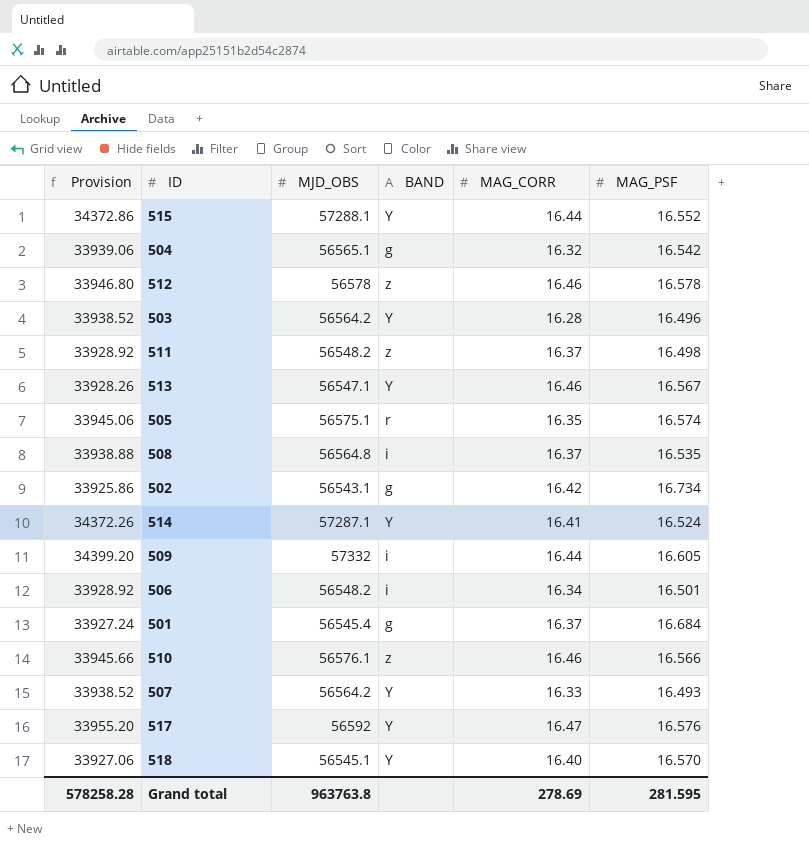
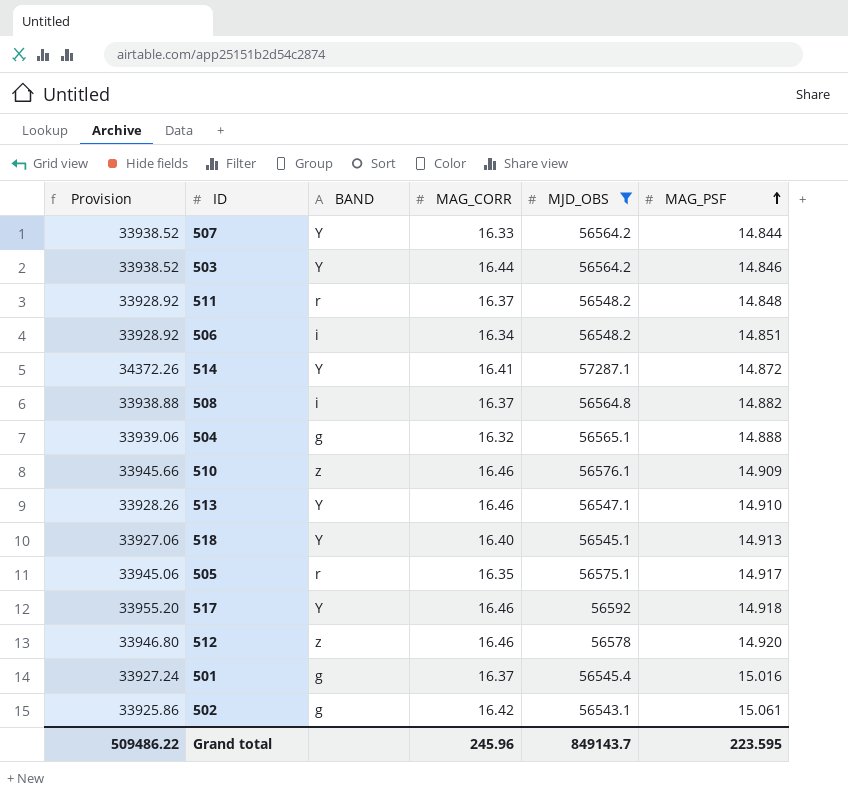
filter: none -> MJD_OBS <= 57287.1
row order: none -> MAG_PSF ascending
column MJD_OBS | position: 3 -> 5
507 | MAG_PSF: 16.493 -> 14.844
503 | MAG_CORR: 16.28 -> 16.44
503 | MAG_PSF: 16.496 -> 14.846
511 | BAND: z -> r
511 | MAG_PSF: 16.498 -> 14.848
506 | MAG_PSF: 16.501 -> 14.851
514 | MAG_PSF: 16.524 -> 14.872
508 | MAG_PSF: 16.535 -> 14.882
504 | MAG_PSF: 16.542 -> 14.888
510 | MAG_PSF: 16.566 -> 14.909
513 | MAG_PSF: 16.567 -> 14.910
518 | MAG_PSF: 16.570 -> 14.913
505 | MAG_PSF: 16.574 -> 14.917
517 | MAG_CORR: 16.47 -> 16.46
517 | MAG_PSF: 16.576 -> 14.918
512 | MAG_PSF: 16.578 -> 14.920
501 | MAG_PSF: 16.684 -> 15.016
502 | MAG_PSF: 16.734 -> 15.061
Grand total | Provision: 578258.28 -> 509486.22
Grand total | MAG_CORR: 278.69 -> 245.96
Grand total | MJD_OBS: 963763.8 -> 849143.7
Grand total | MAG_PSF: 281.595 -> 223.595

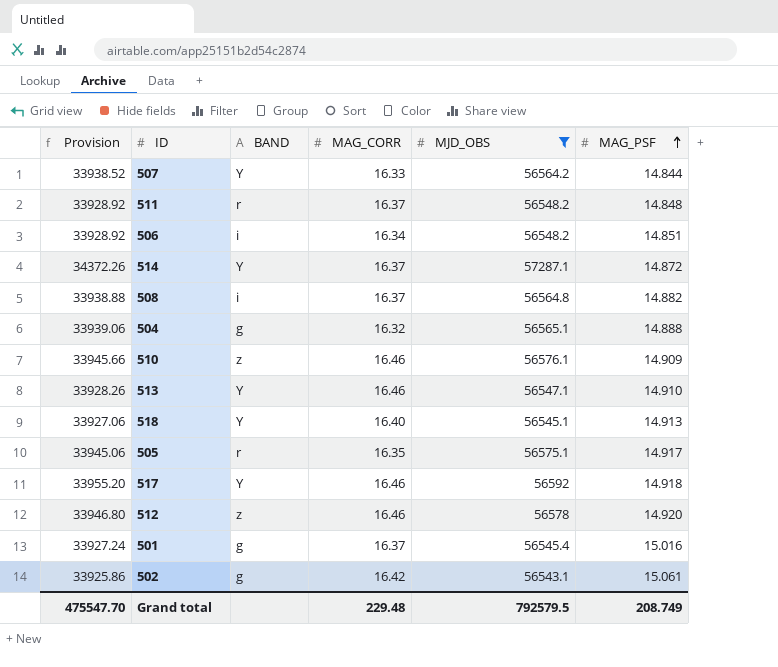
row 503: 33938.52 | Y | 16.44 | 56564.2 | 14.846 -> none
514 | MAG_CORR: 16.41 -> 16.37
Grand total | Provision: 509486.22 -> 475547.70
Grand total | MAG_CORR: 245.96 -> 229.48
Grand total | MJD_OBS: 849143.7 -> 792579.5
Grand total | MAG_PSF: 223.595 -> 208.749

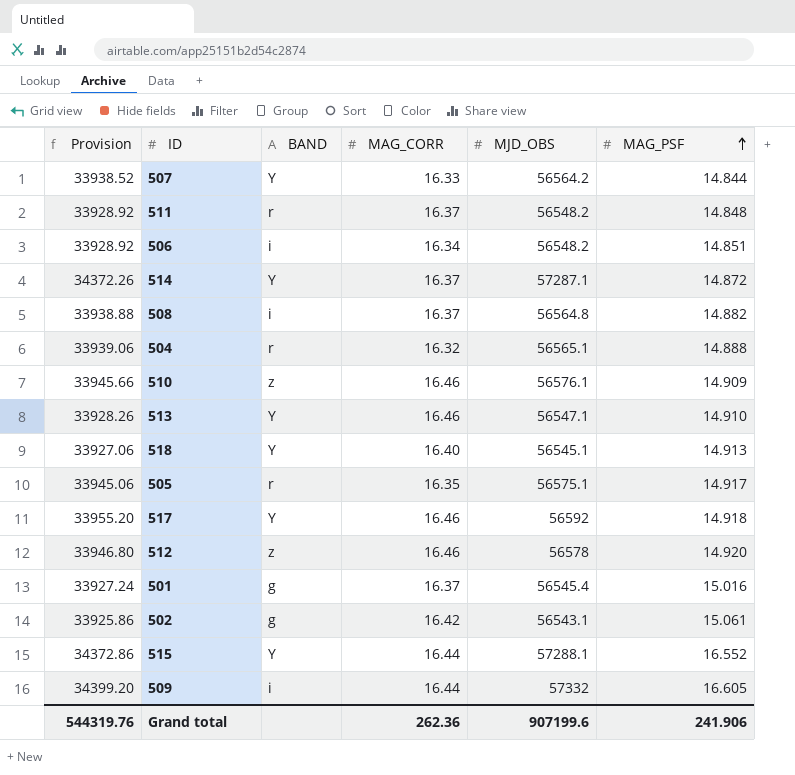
filter: MJD_OBS <= 57287.1 -> none
504 | BAND: g -> r
Grand total | Provision: 475547.70 -> 544319.76
Grand total | MAG_CORR: 229.48 -> 262.36
Grand total | MJD_OBS: 792579.5 -> 907199.6
Grand total | MAG_PSF: 208.749 -> 241.906

